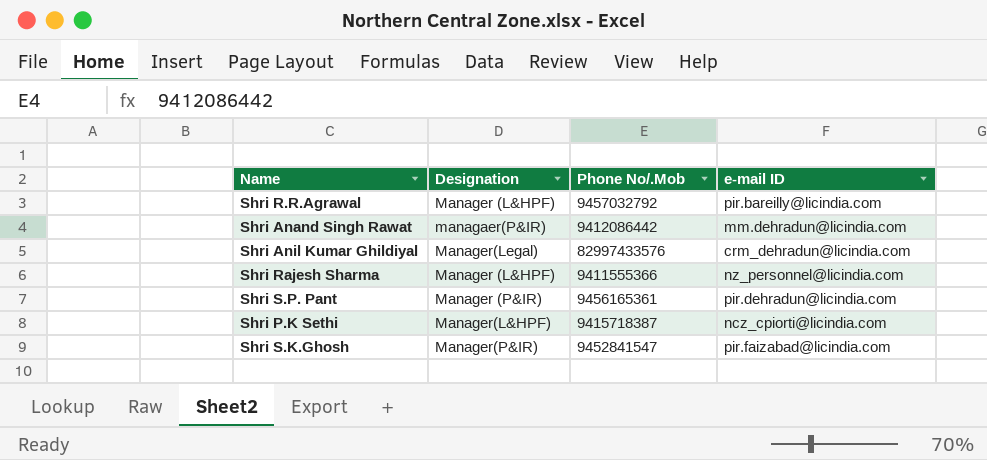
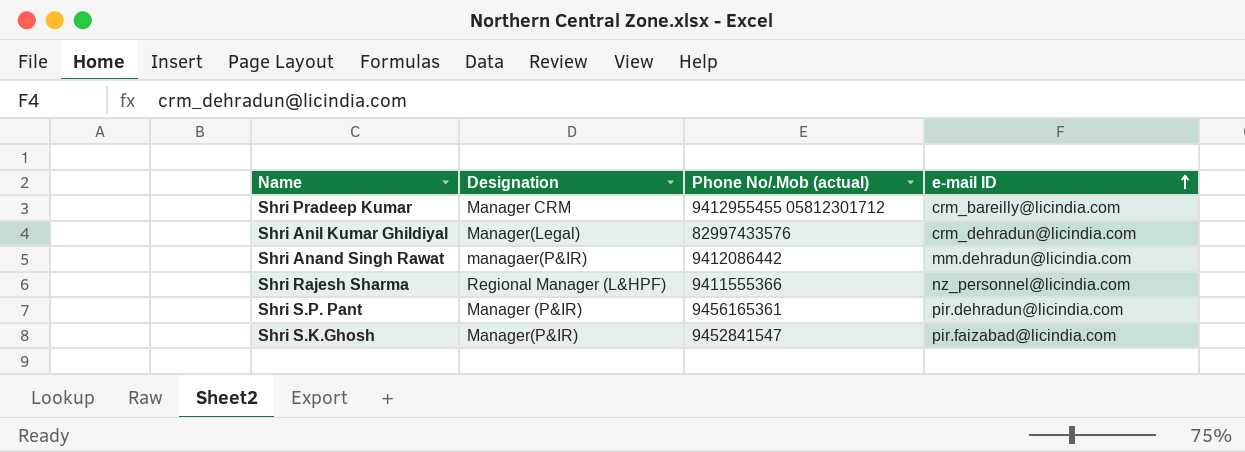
row order: none -> e-mail ID ascending
column name: Phone No/.Mob -> Phone No/.Mob (actual)
row Shri R.R.Agrawal: Manager (L&HPF) | 9457032792 | pir.bareilly@licindia.com -> none
row Shri P.K Sethi: Manager(L&HPF) | 9415718387 | ncz_cpiorti@licindia.com -> none
row Shri Pradeep Kumar: none -> Manager CRM | 9412955455 05812301712 | crm_bareilly@licindia.com
Shri Rajesh Sharma | Designation: Manager (L&HPF) -> Regional Manager (L&HPF)

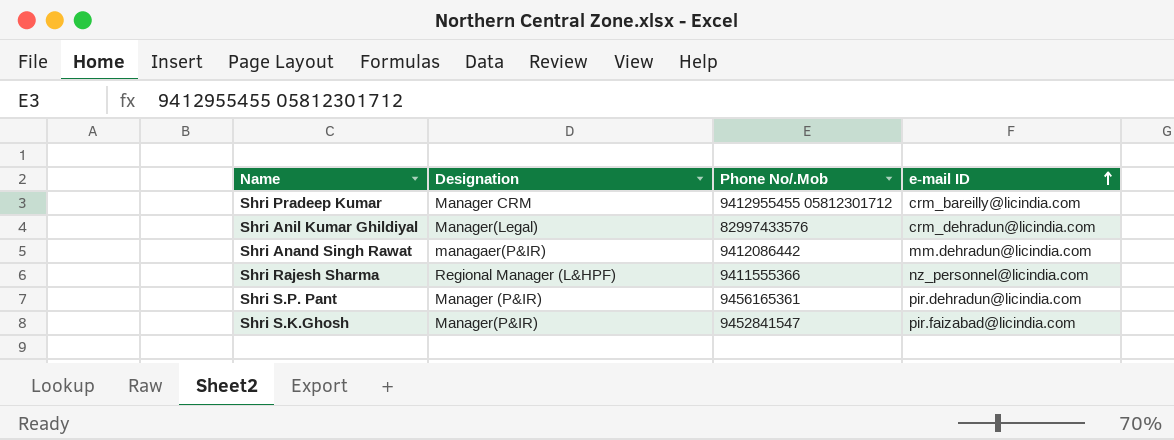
column name: Phone No/.Mob (actual) -> Phone No/.Mob

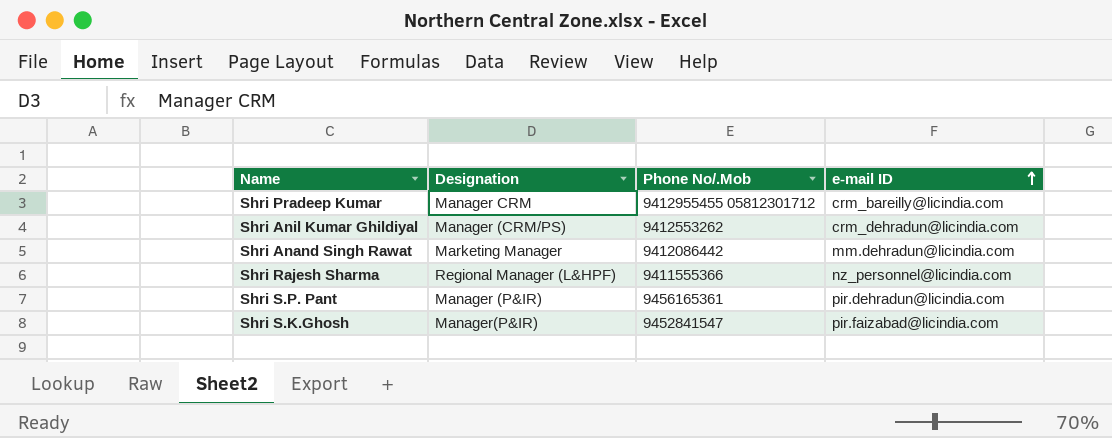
Shri Anil Kumar Ghildiyal | Designation: Manager(Legal) -> Manager (CRM/PS)
Shri Anil Kumar Ghildiyal | Phone No/.Mob: 82997433576 -> 9412553262
Shri Anand Singh Rawat | Designation: managaer(P&IR) -> Marketing Manager

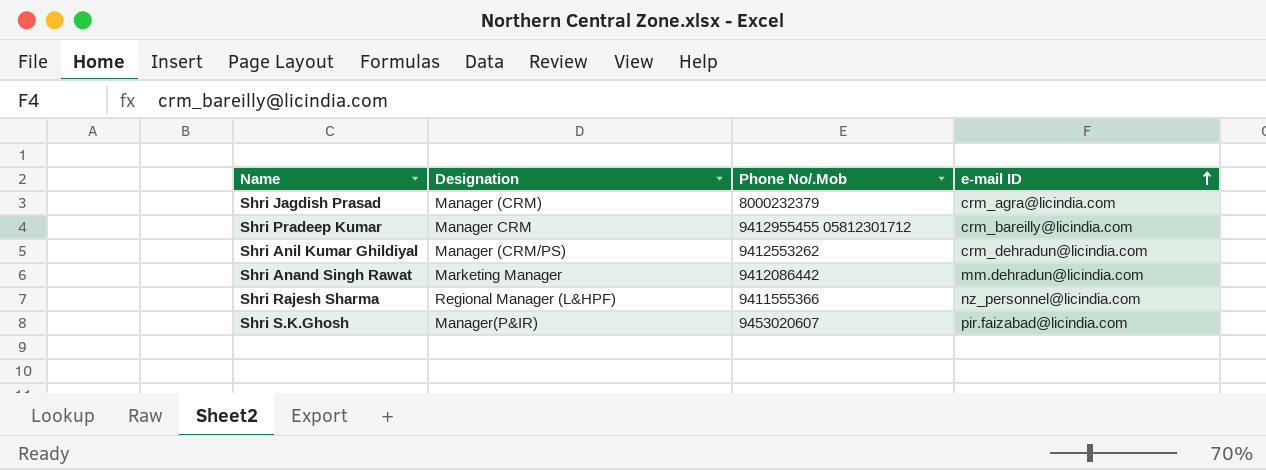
row Shri S.P. Pant: Manager (P&IR) | 9456165361 | pir.dehradun@licindia.com -> none
row Shri Jagdish Prasad: none -> Manager (CRM) | 8000232379 | crm_agra@licindia.com
Shri S.K.Ghosh | Phone No/.Mob: 9452841547 -> 9453020607

